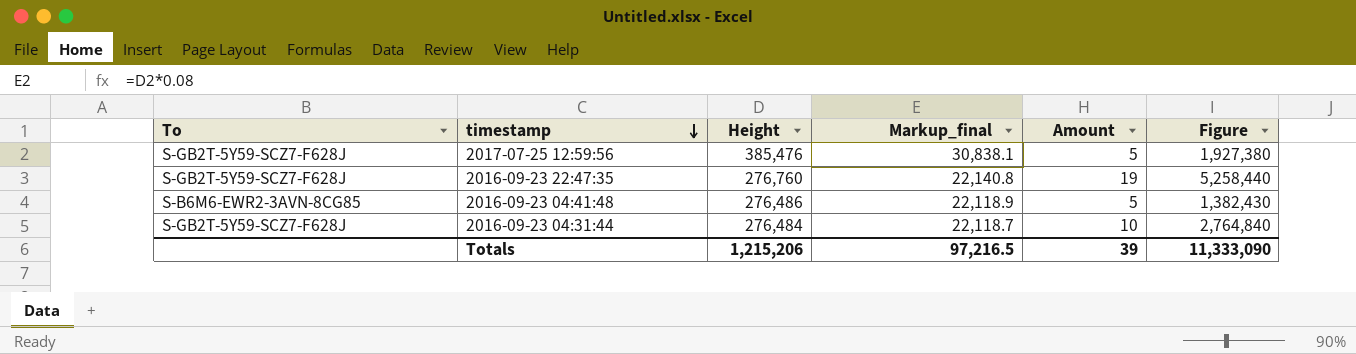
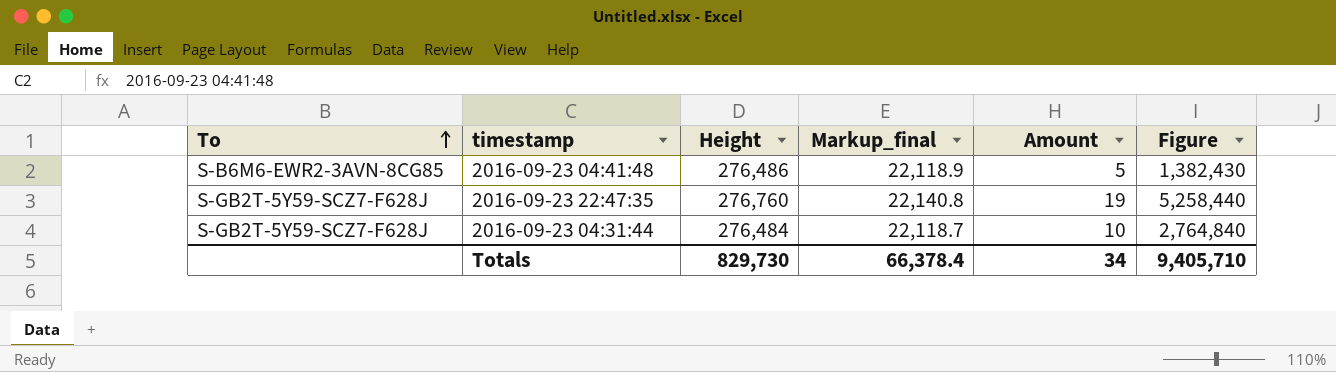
row order: timestamp descending -> To ascending
row 2017-07-25 12:59:56: S-GB2T-5Y59-SCZ7-F628J | 385,476 | 30,838.1 | 5 | 1,927,380 -> none
Totals | Height: 1,215,206 -> 829,730
Totals | Markup_final: 97,216.5 -> 66,378.4
Totals | Amount: 39 -> 34
Totals | Figure: 11,333,090 -> 9,405,710

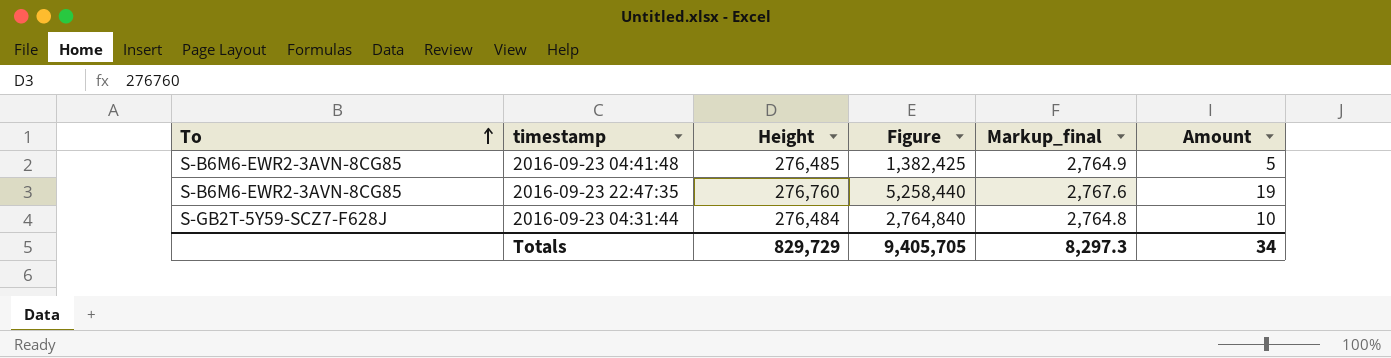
column Figure | position: 6 -> 4
column Markup_final | formula: [Height] * 0.08 -> [Height] * 0.01
2016-09-23 04:41:48 | Height: 276,486 -> 276,485
2016-09-23 04:41:48 | Figure: 1,382,430 -> 1,382,425
2016-09-23 22:47:35 | To: S-GB2T-5Y59-SCZ7-F628J -> S-B6M6-EWR2-3AVN-8CG85
Totals | Height: 829,730 -> 829,729
Totals | Figure: 9,405,710 -> 9,405,705
Totals | Markup_final: 66,378.4 -> 8,297.3

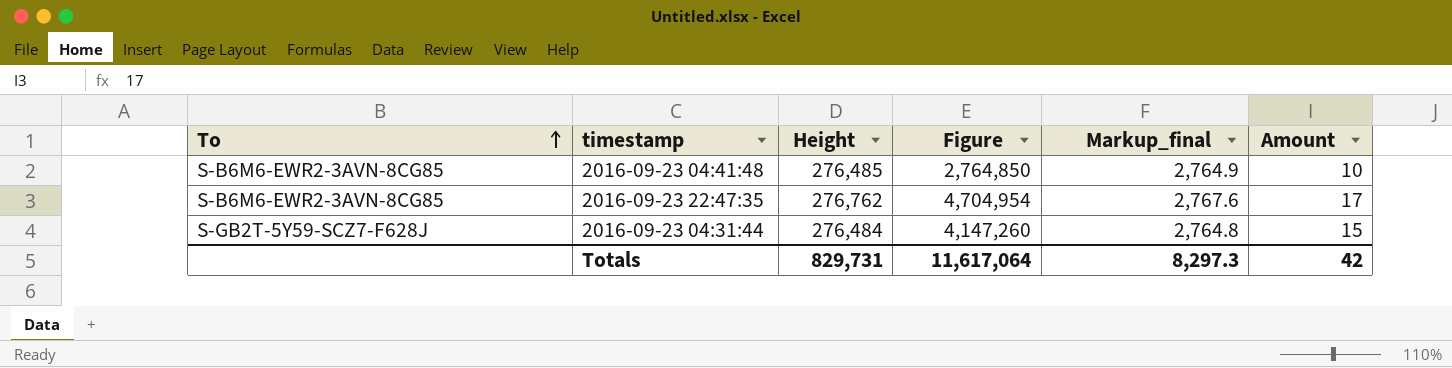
2016-09-23 04:41:48 | Figure: 1,382,425 -> 2,764,850
2016-09-23 04:41:48 | Amount: 5 -> 10
2016-09-23 22:47:35 | Height: 276,760 -> 276,762
2016-09-23 22:47:35 | Figure: 5,258,440 -> 4,704,954
2016-09-23 22:47:35 | Amount: 19 -> 17
2016-09-23 04:31:44 | Figure: 2,764,840 -> 4,147,260
2016-09-23 04:31:44 | Amount: 10 -> 15
Totals | Height: 829,729 -> 829,731
Totals | Figure: 9,405,705 -> 11,617,064
Totals | Amount: 34 -> 42

